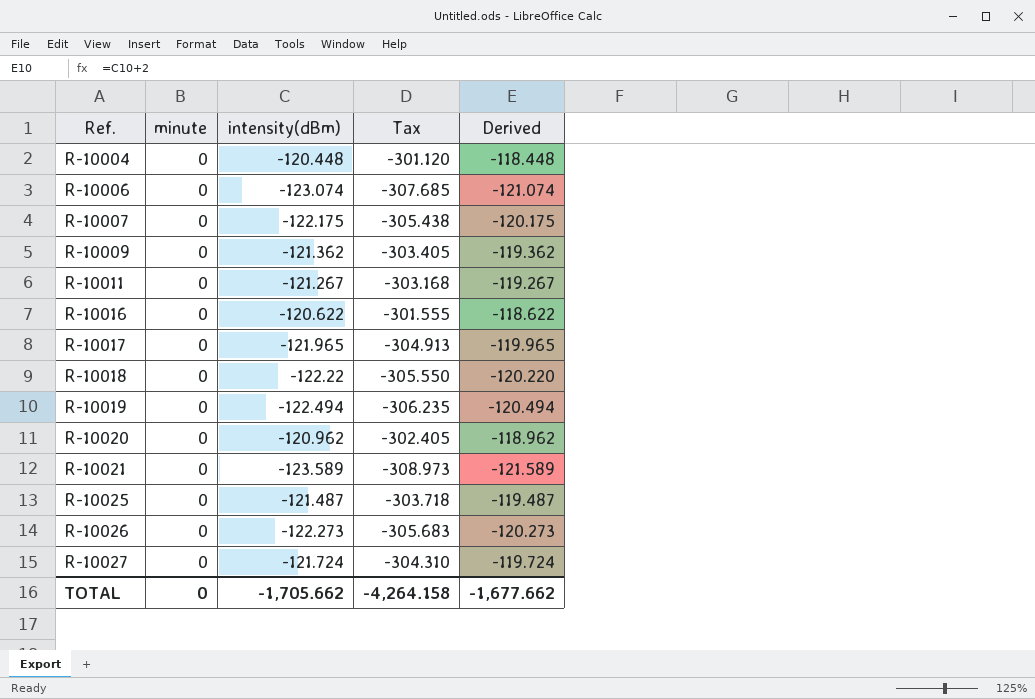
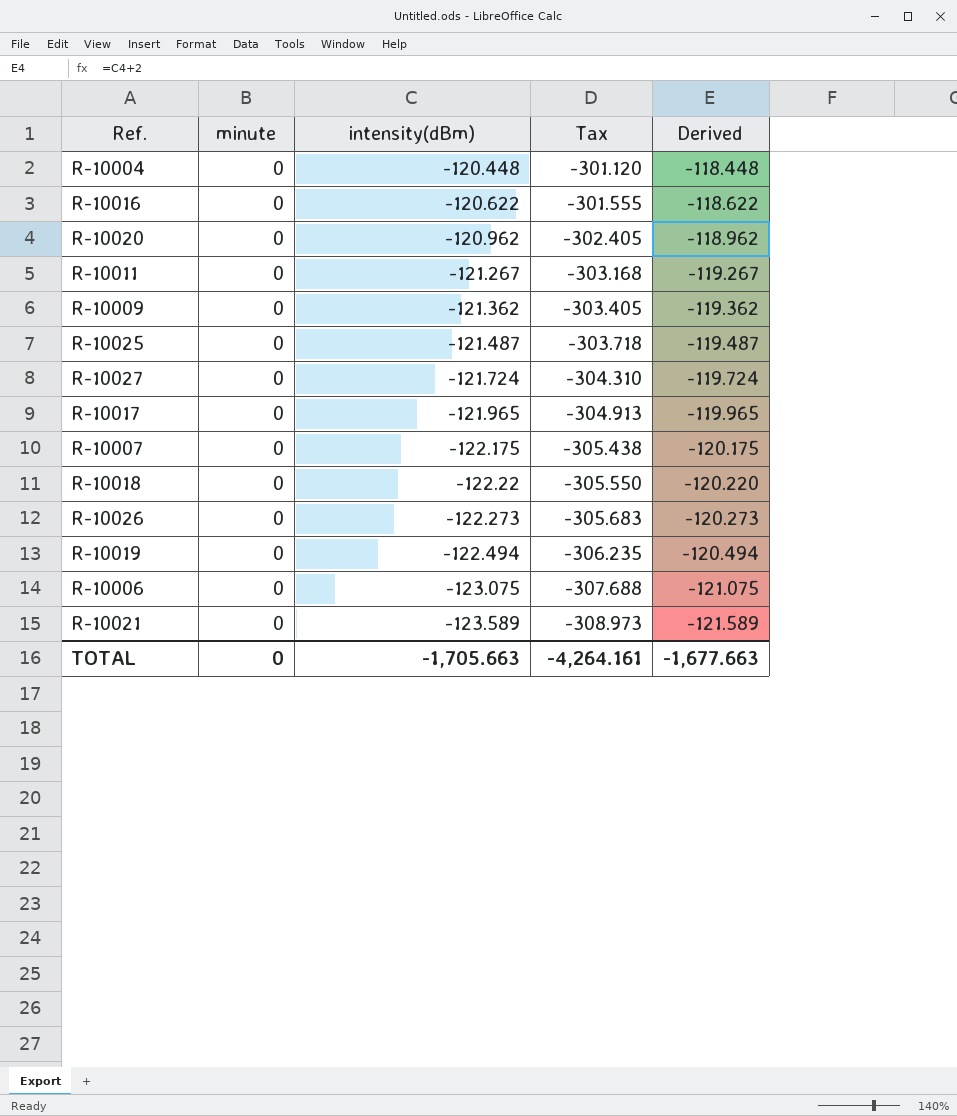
row order: Ref. ascending -> intensity(dBm) descending
R-10006 | intensity(dBm): -123.074 -> -123.075
R-10006 | Tax: -307.685 -> -307.688
R-10006 | Derived: -121.074 -> -121.075
TOTAL | intensity(dBm): -1,705.662 -> -1,705.663
TOTAL | Tax: -4,264.158 -> -4,264.161
TOTAL | Derived: -1,677.662 -> -1,677.663

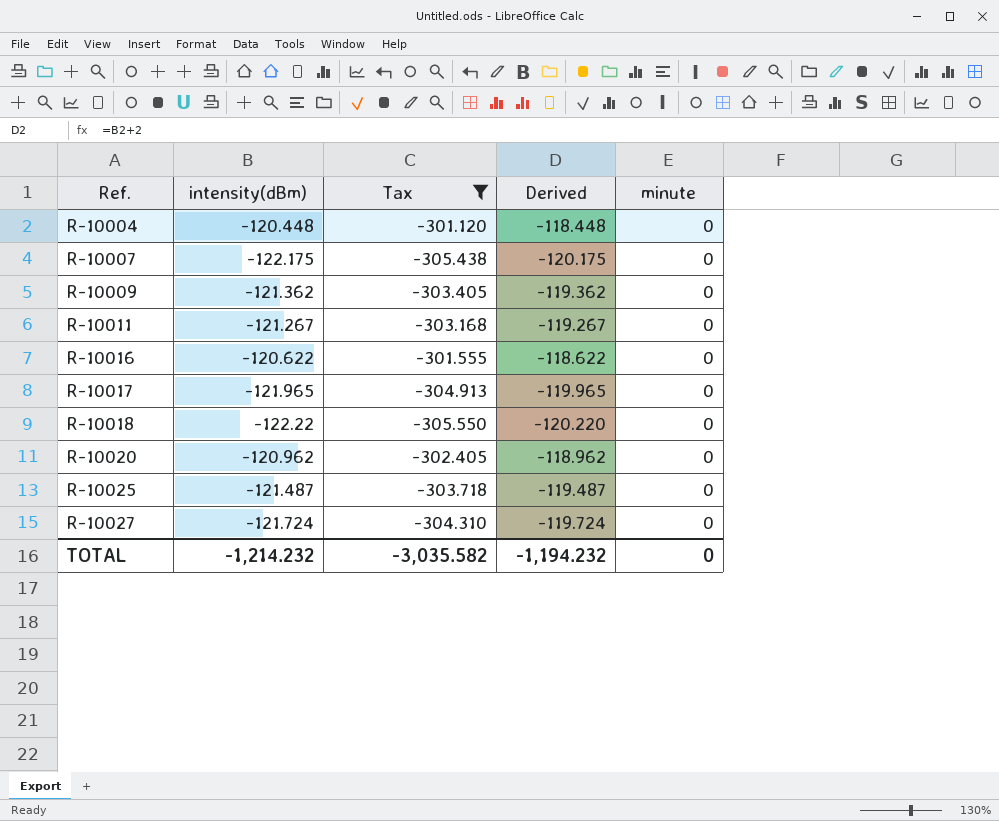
filter: none -> Tax >= -305.550
row order: intensity(dBm) descending -> Ref. ascending
column minute | position: 2 -> 5
TOTAL | intensity(dBm): -1,705.663 -> -1,214.232
TOTAL | Tax: -4,264.161 -> -3,035.582
TOTAL | Derived: -1,677.663 -> -1,194.232

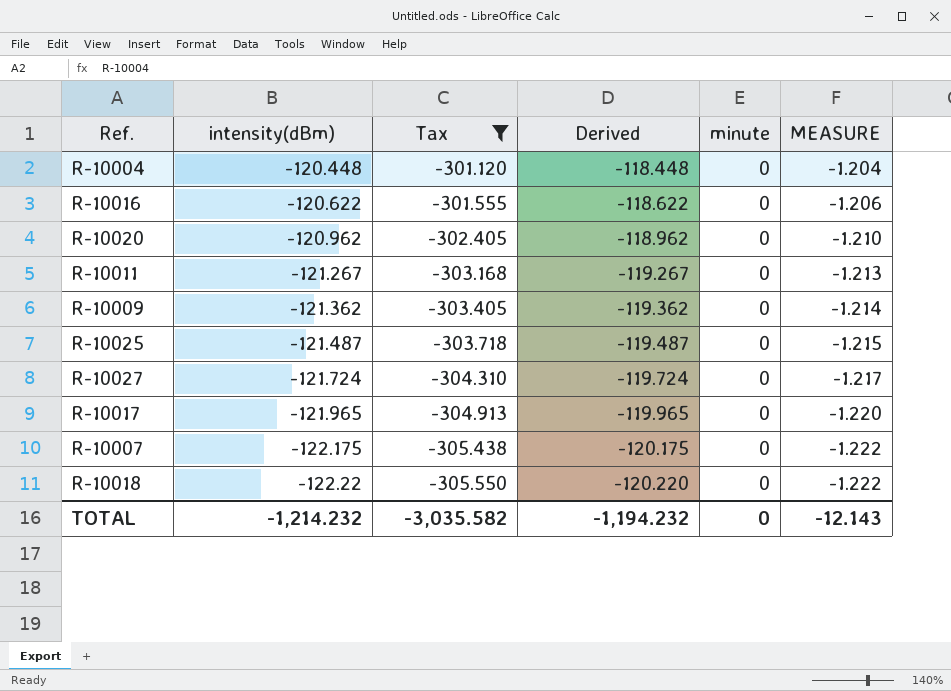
row order: Ref. ascending -> intensity(dBm) descending
column MEASURE | formula: none -> [intensity(dBm)] * 0.01

